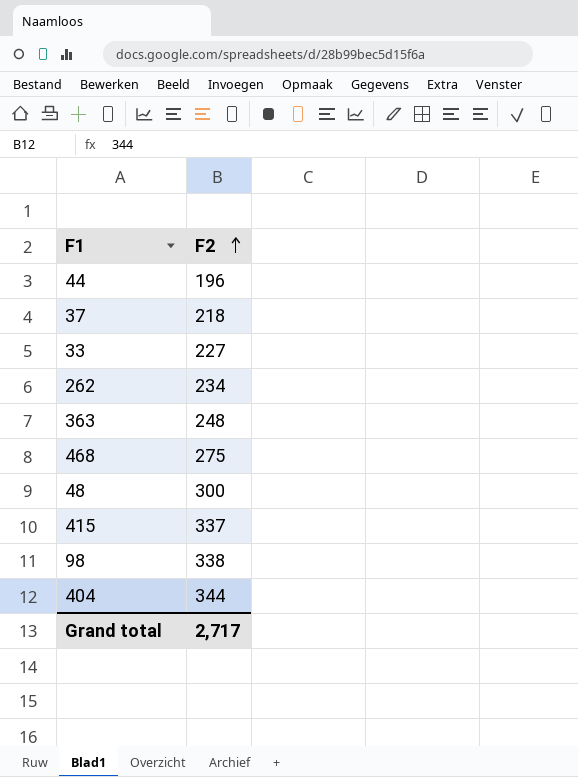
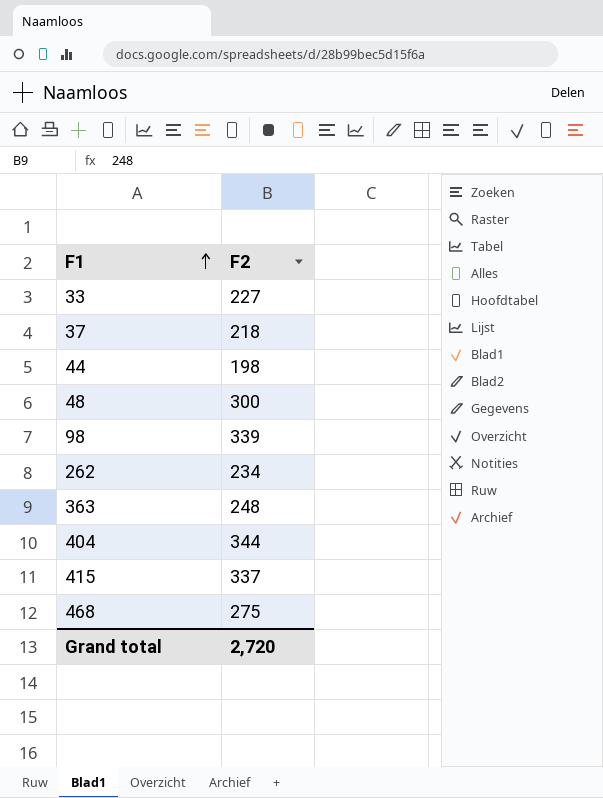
row order: F2 ascending -> F1 ascending
44 | F2: 196 -> 198
98 | F2: 338 -> 339
Grand total | F2: 2,717 -> 2,720

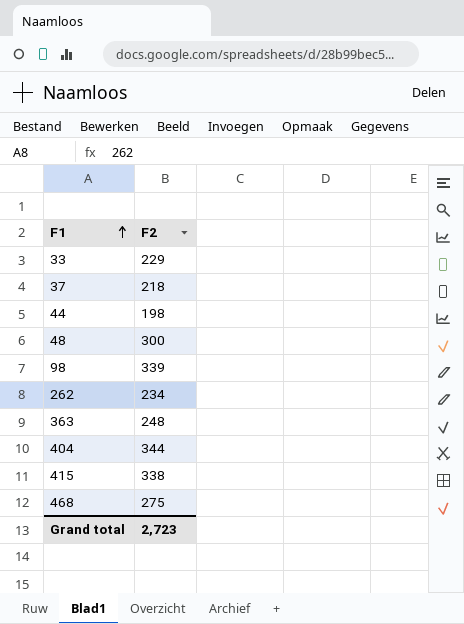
33 | F2: 227 -> 229
415 | F2: 337 -> 338
Grand total | F2: 2,720 -> 2,723

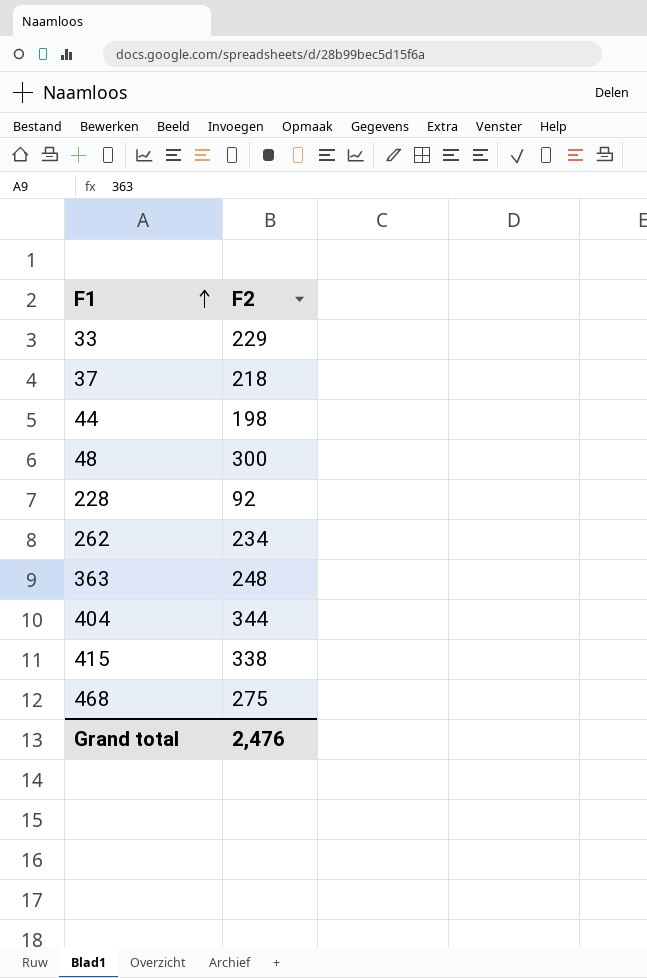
row 98: 339 -> none
row 228: none -> 92
Grand total | F2: 2,723 -> 2,476

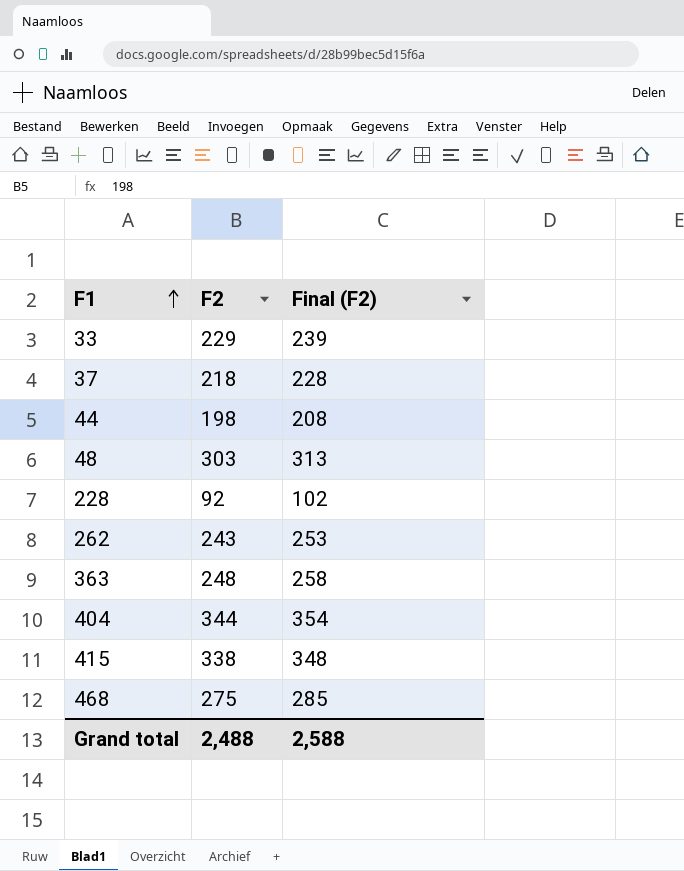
column Final (F2) | formula: none -> [F2] + 10
48 | F2: 300 -> 303
262 | F2: 234 -> 243
Grand total | F2: 2,476 -> 2,488

